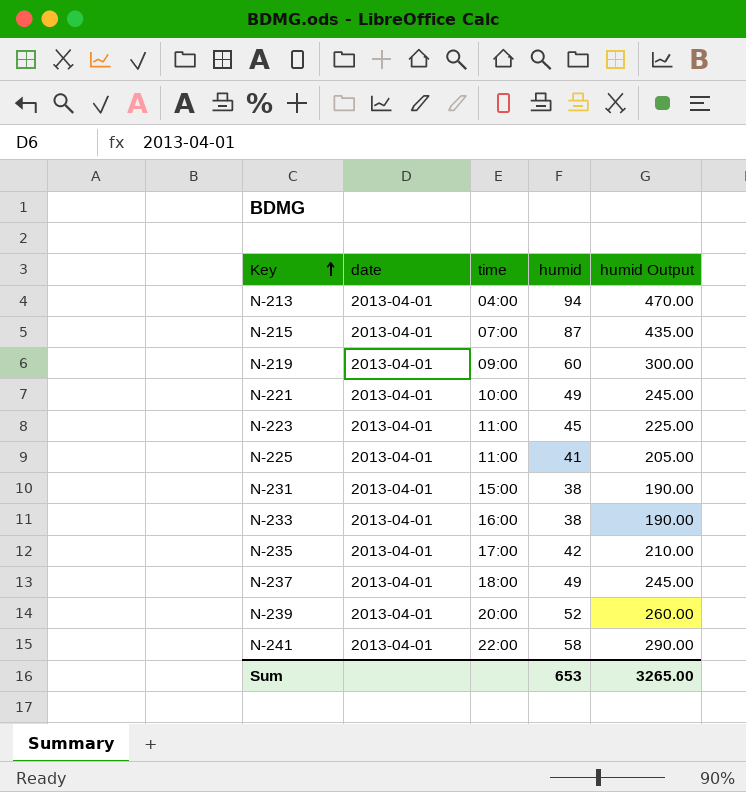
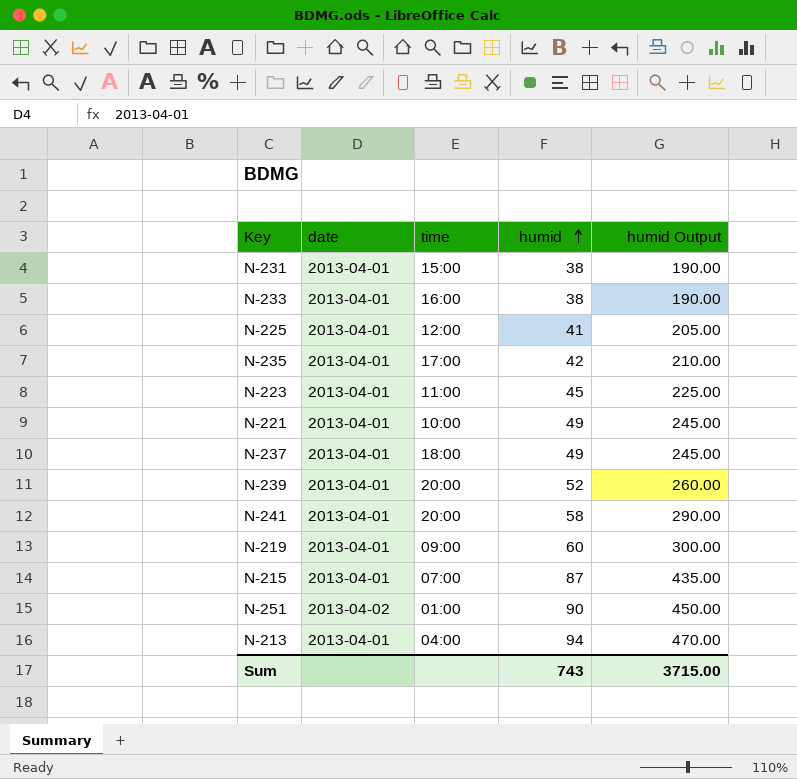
row order: Key ascending -> humid ascending
N-225 | time: 11:00 -> 12:00
N-241 | time: 22:00 -> 20:00
row N-251: none -> 2013-04-02 | 01:00 | 90 | 450.00
Sum | humid: 653 -> 743
Sum | humid Output: 3265.00 -> 3715.00

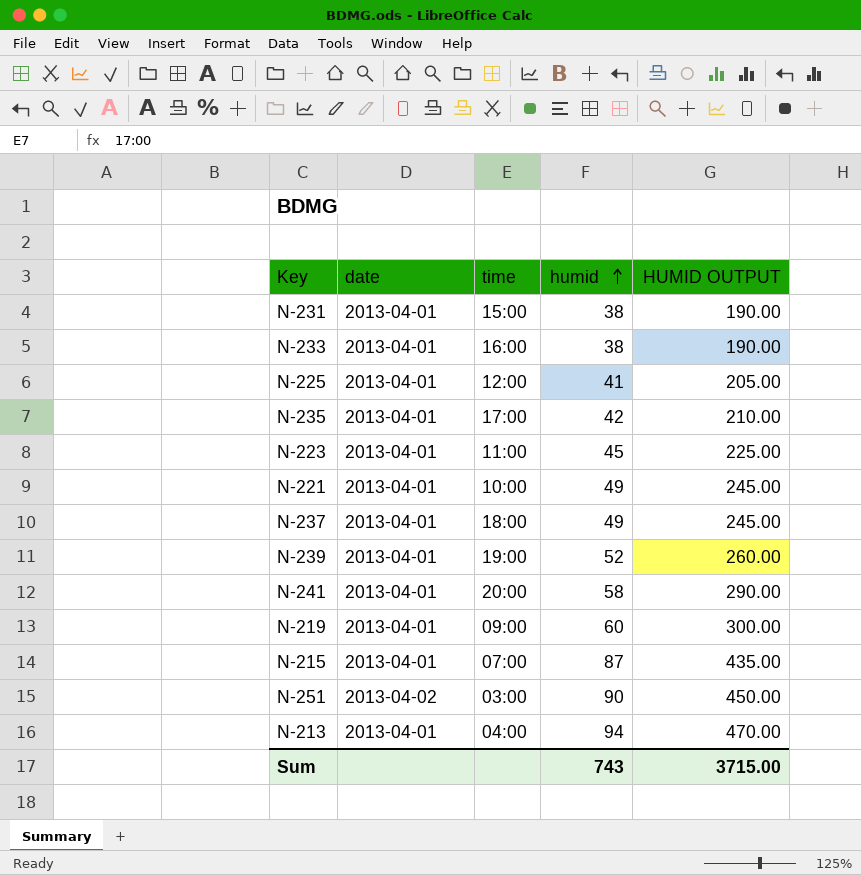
column name: humid Output -> HUMID OUTPUT
N-239 | time: 20:00 -> 19:00
N-251 | time: 01:00 -> 03:00

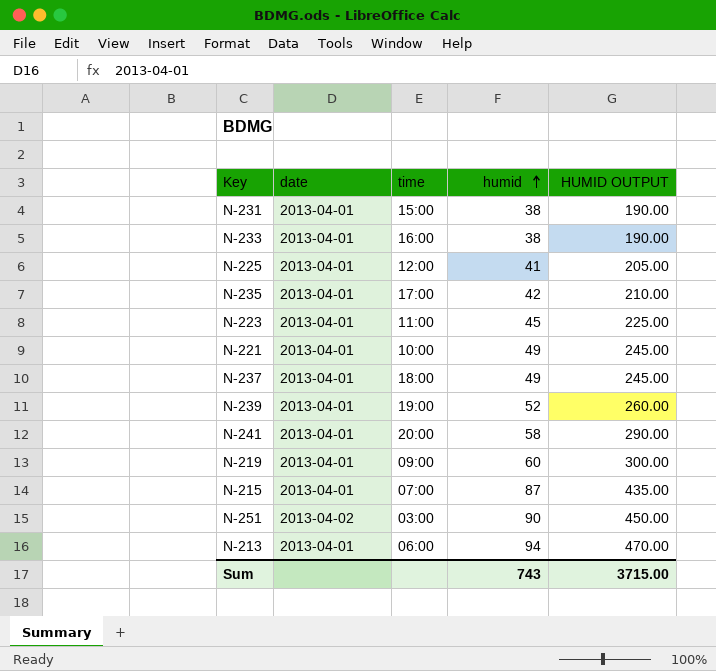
N-213 | time: 04:00 -> 06:00

